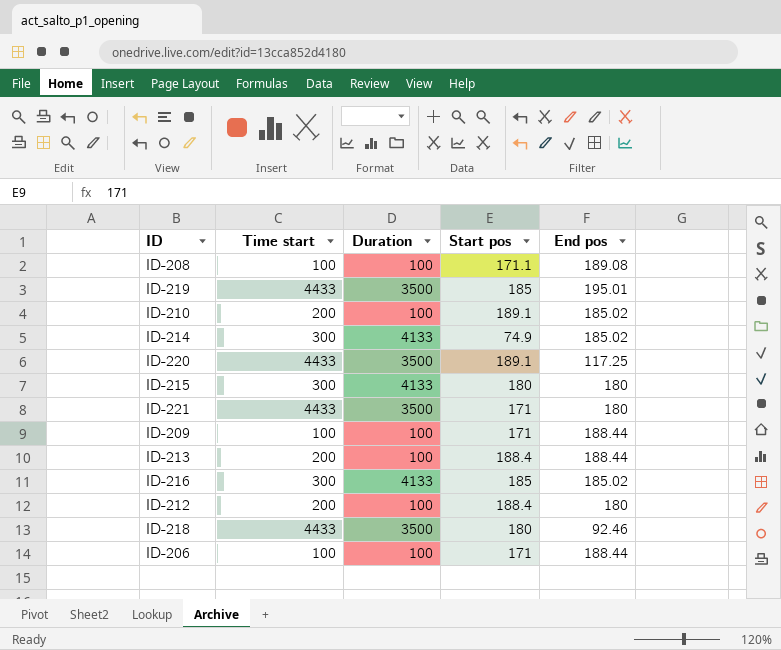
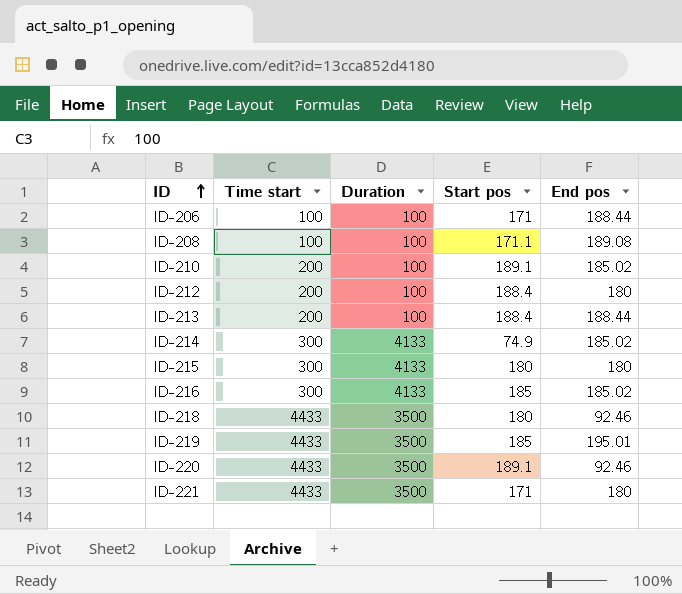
row order: none -> ID ascending
row ID-209: 100 | 100 | 171 | 188.44 -> none
ID-220 | End pos: 117.25 -> 92.46

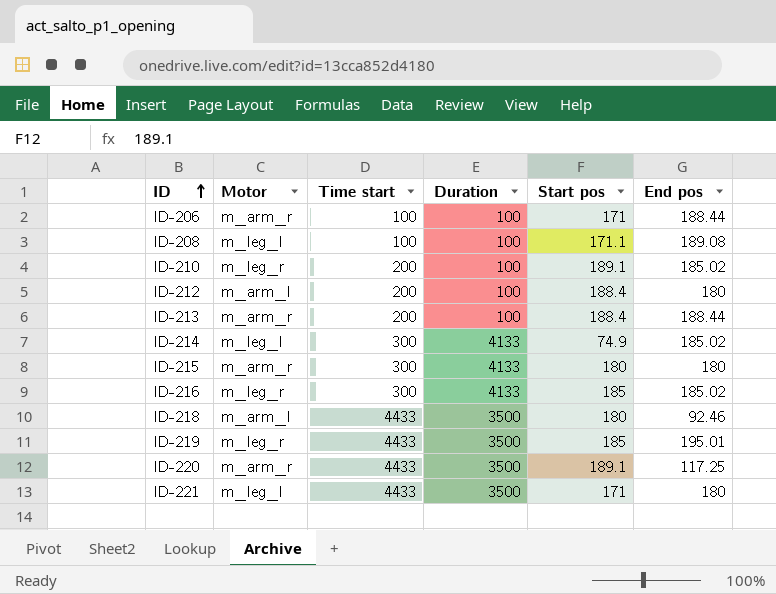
column Motor | position: none -> 2
ID-220 | End pos: 92.46 -> 117.25

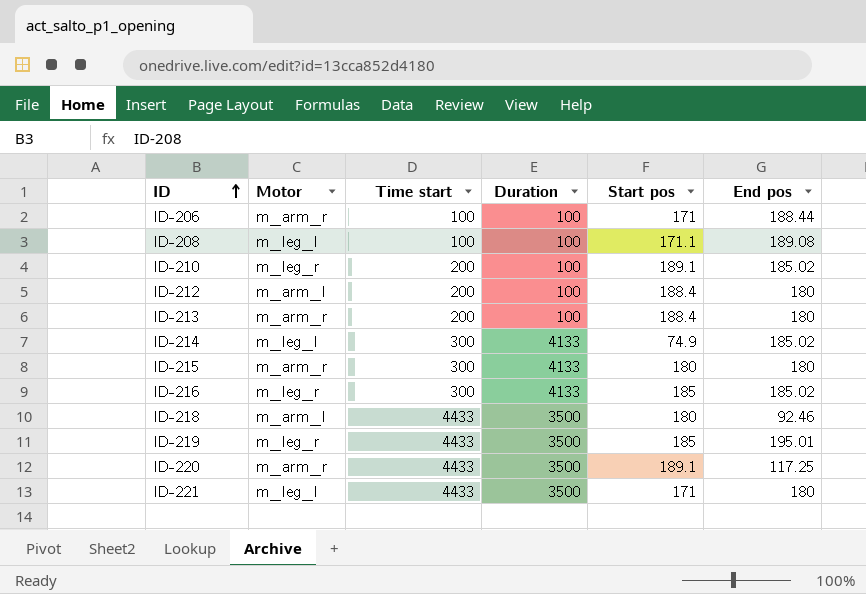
ID-213 | End pos: 188.44 -> 180

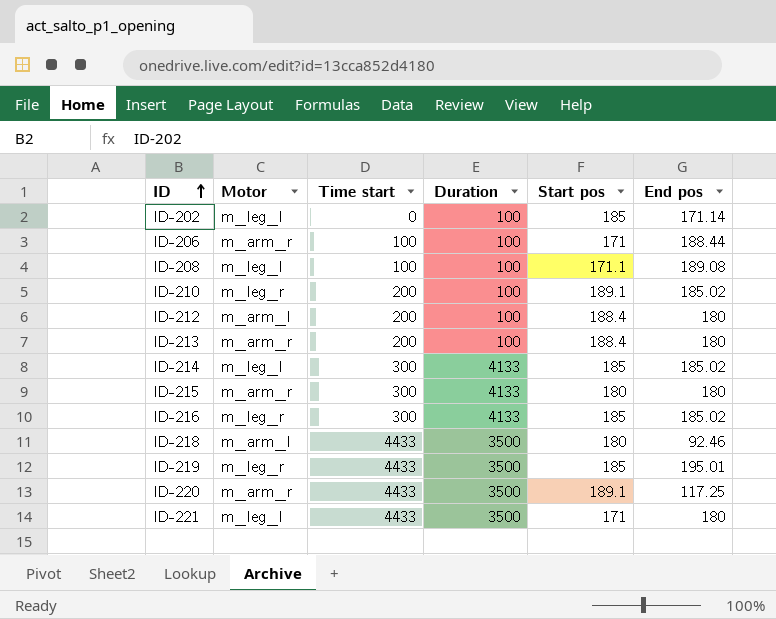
row ID-202: none -> m_leg_l | 0 | 100 | 185 | 171.14
ID-214 | Start pos: 74.9 -> 185

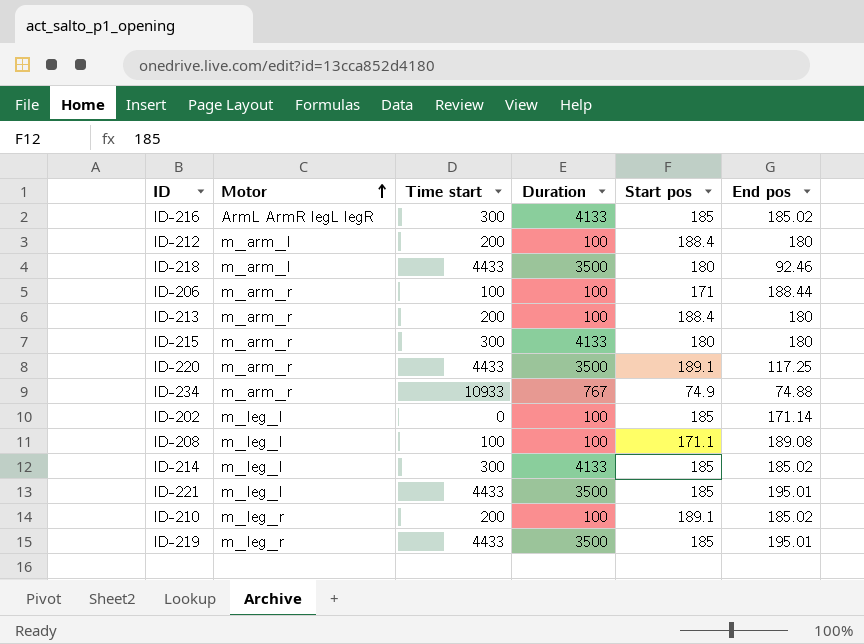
row order: ID ascending -> Motor ascending
ID-216 | Motor: m_leg_r -> ArmL ArmR legL legR
row ID-234: none -> m_arm_r | 10933 | 767 | 74.9 | 74.88
ID-221 | Start pos: 171 -> 185
ID-221 | End pos: 180 -> 195.01

